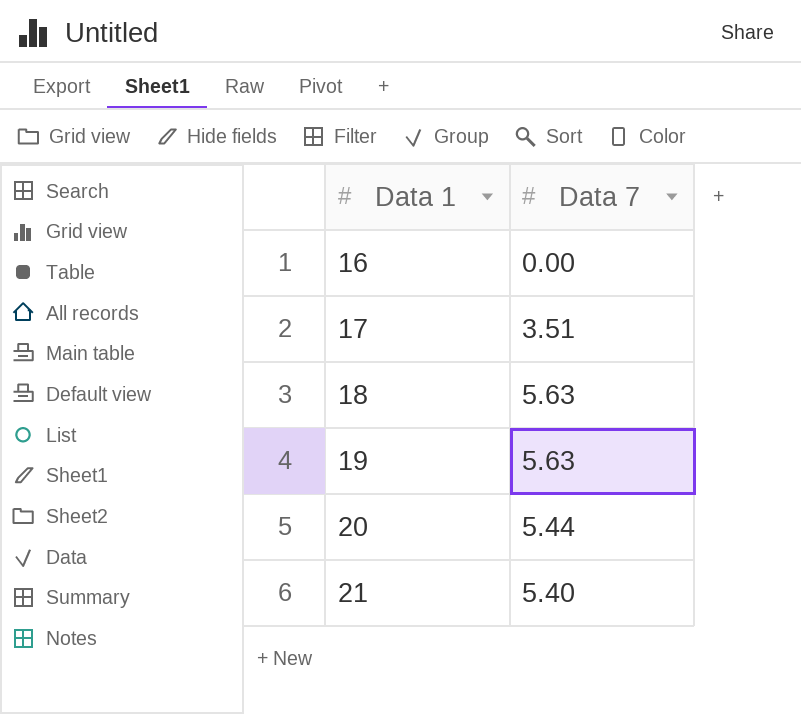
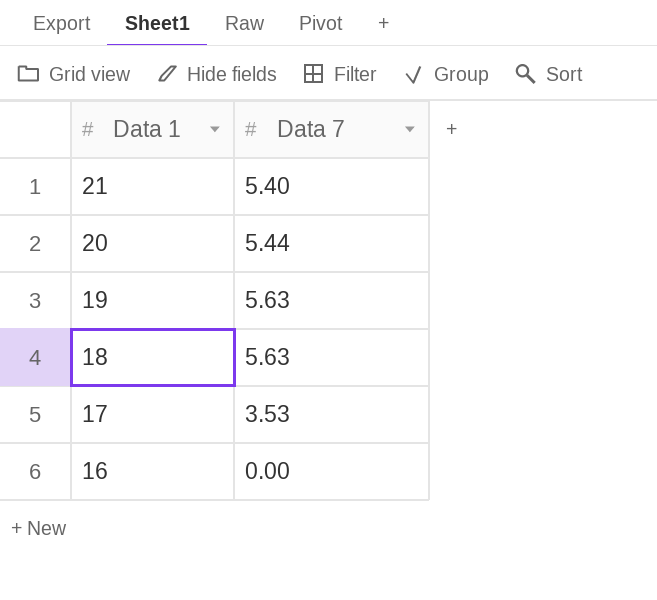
row order: Data 1 ascending -> Data 1 descending
17 | Data 7: 3.51 -> 3.53

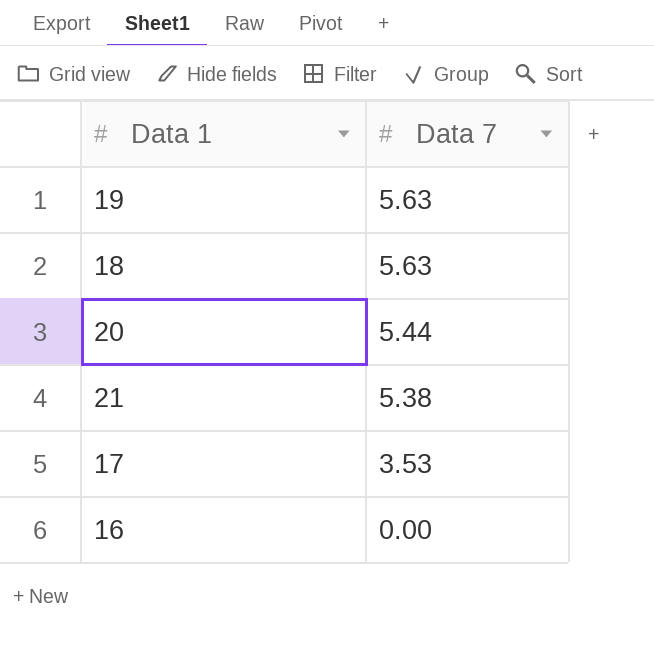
row order: Data 1 descending -> Data 7 descending
21 | Data 7: 5.40 -> 5.38

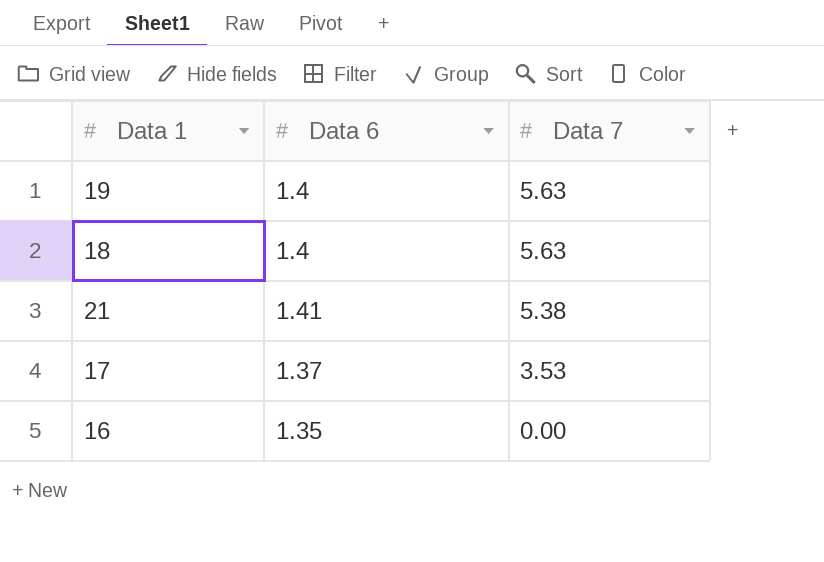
column Data 6 | position: none -> 2
row 20: 5.44 -> none

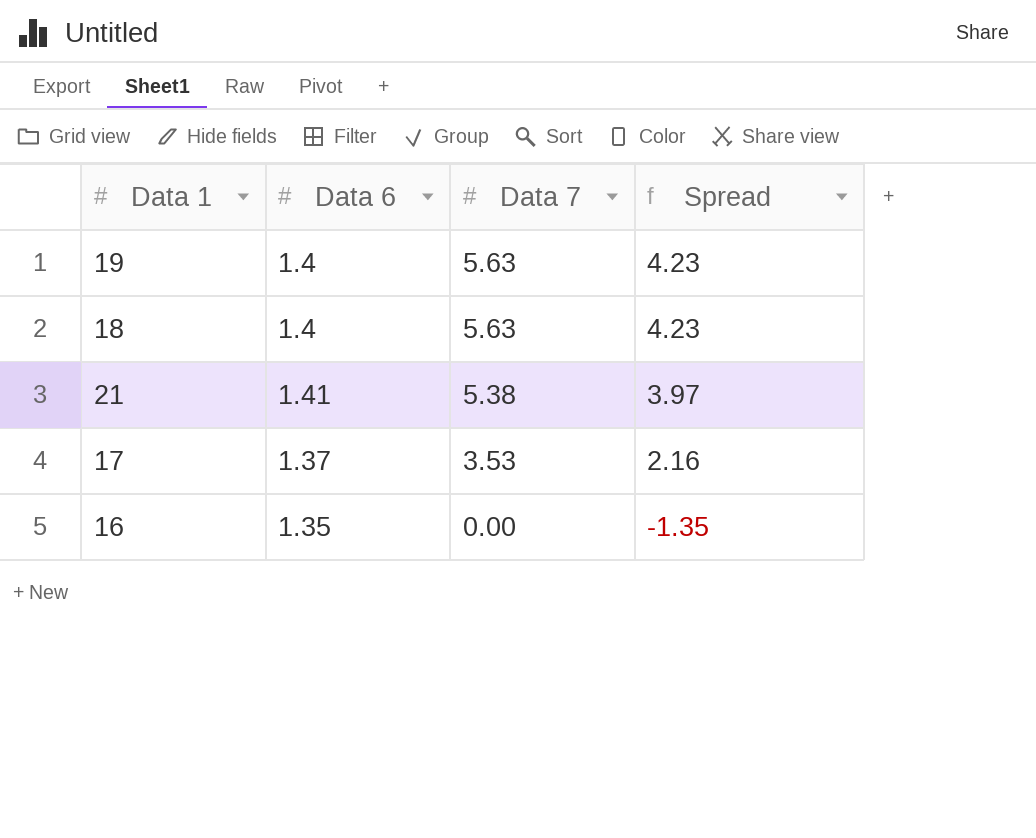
column Spread | formula: none -> [Data 7] - [Data 6]

